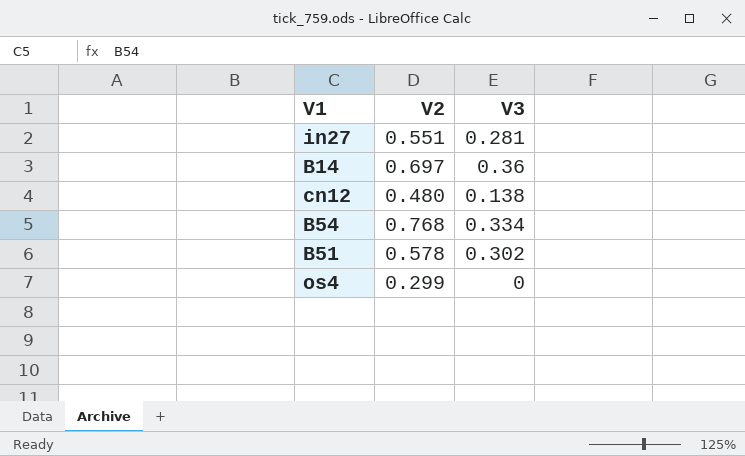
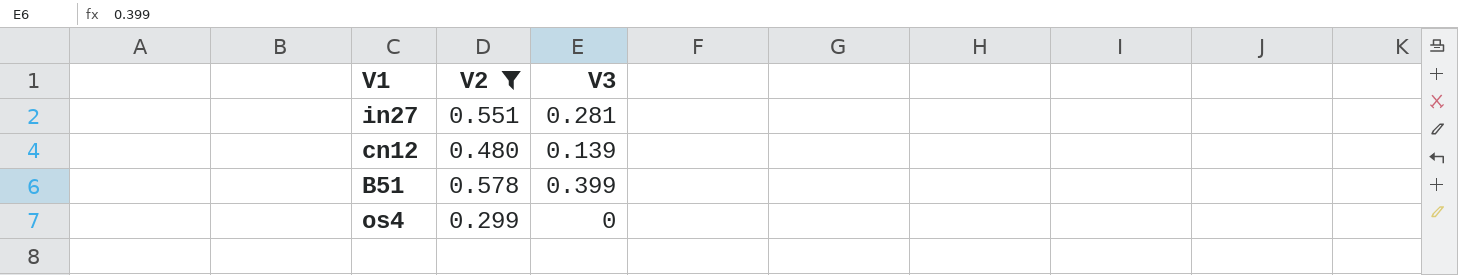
filter: none -> V2 <= 0.578
cn12 | V3: 0.138 -> 0.139
B51 | V3: 0.302 -> 0.399

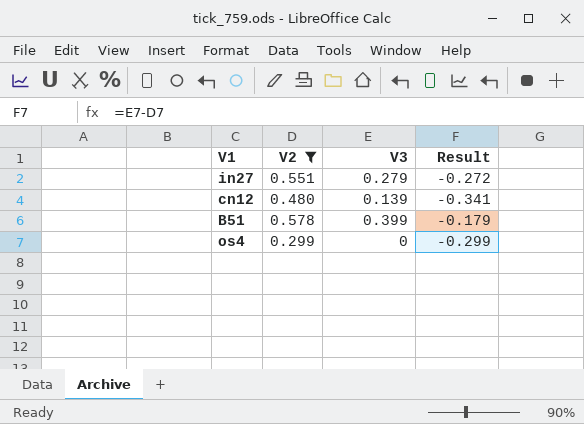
column Result | formula: none -> [V3] - [V2]
in27 | V3: 0.281 -> 0.279

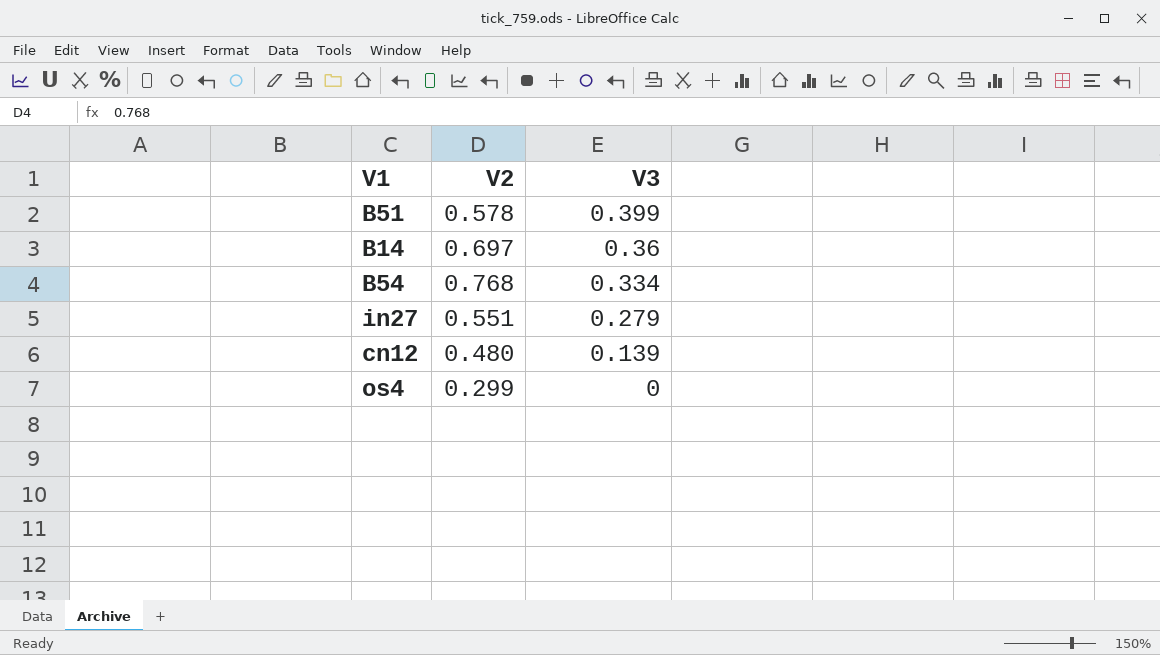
filter: V2 <= 0.578 -> none
row order: none -> V3 descending
column Result | formula: [V3] - [V2] -> none

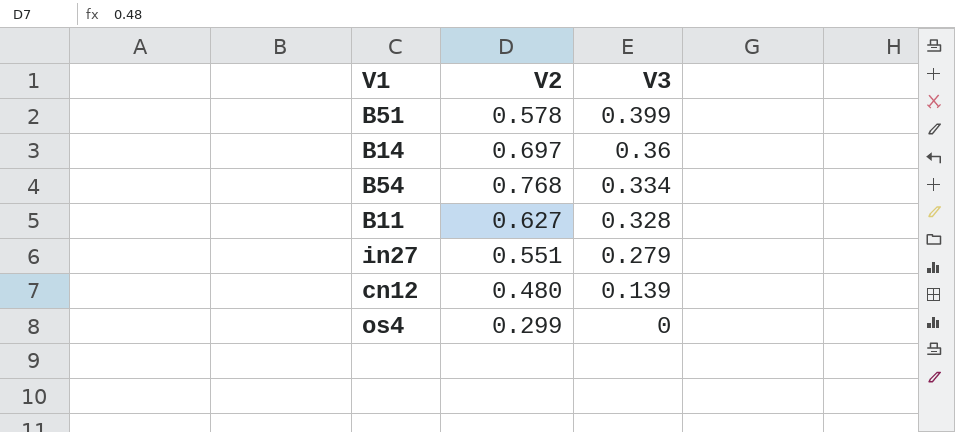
row B11: none -> 0.627 | 0.328

